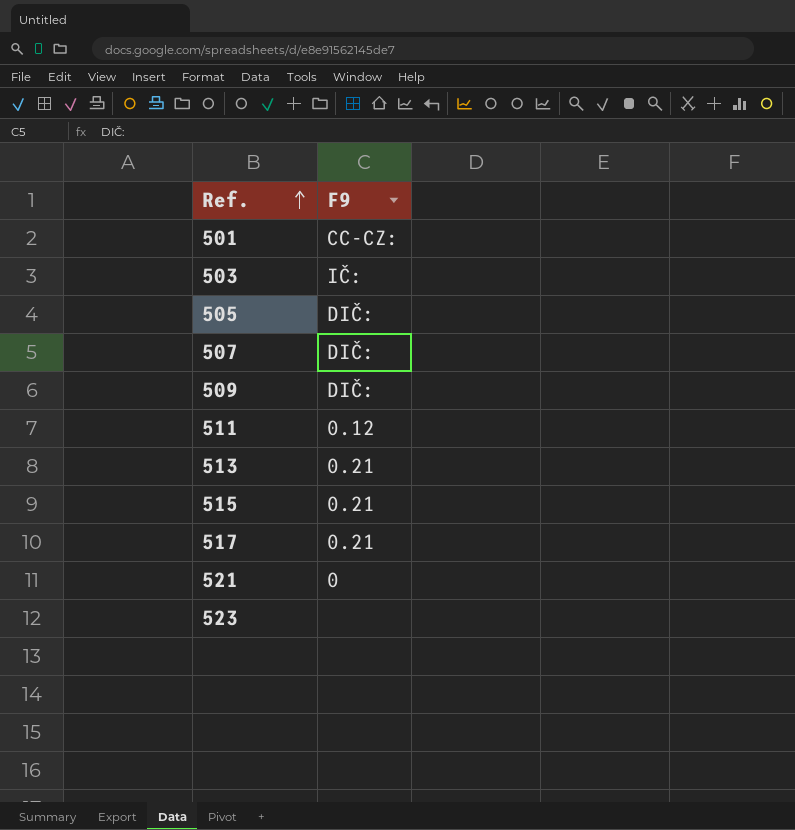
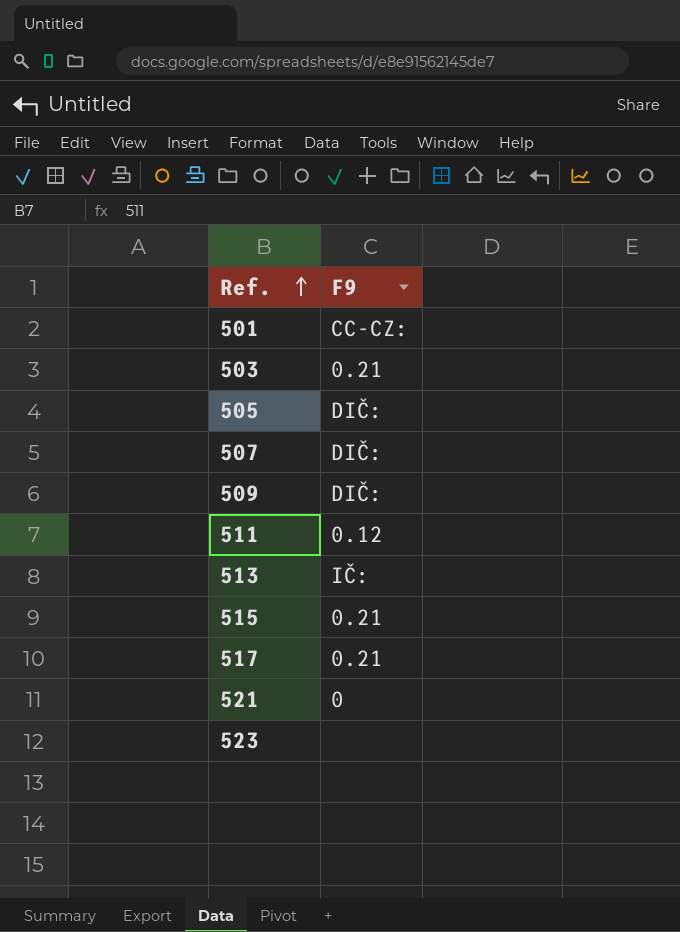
503 | F9: IČ: -> 0.21
513 | F9: 0.21 -> IČ:

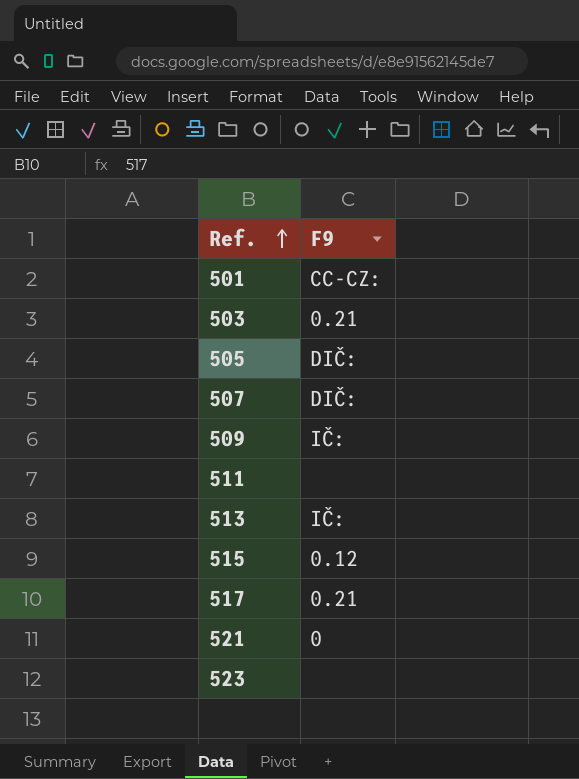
509 | F9: DIČ: -> IČ:
511 | F9: 0.12 -> none
515 | F9: 0.21 -> 0.12

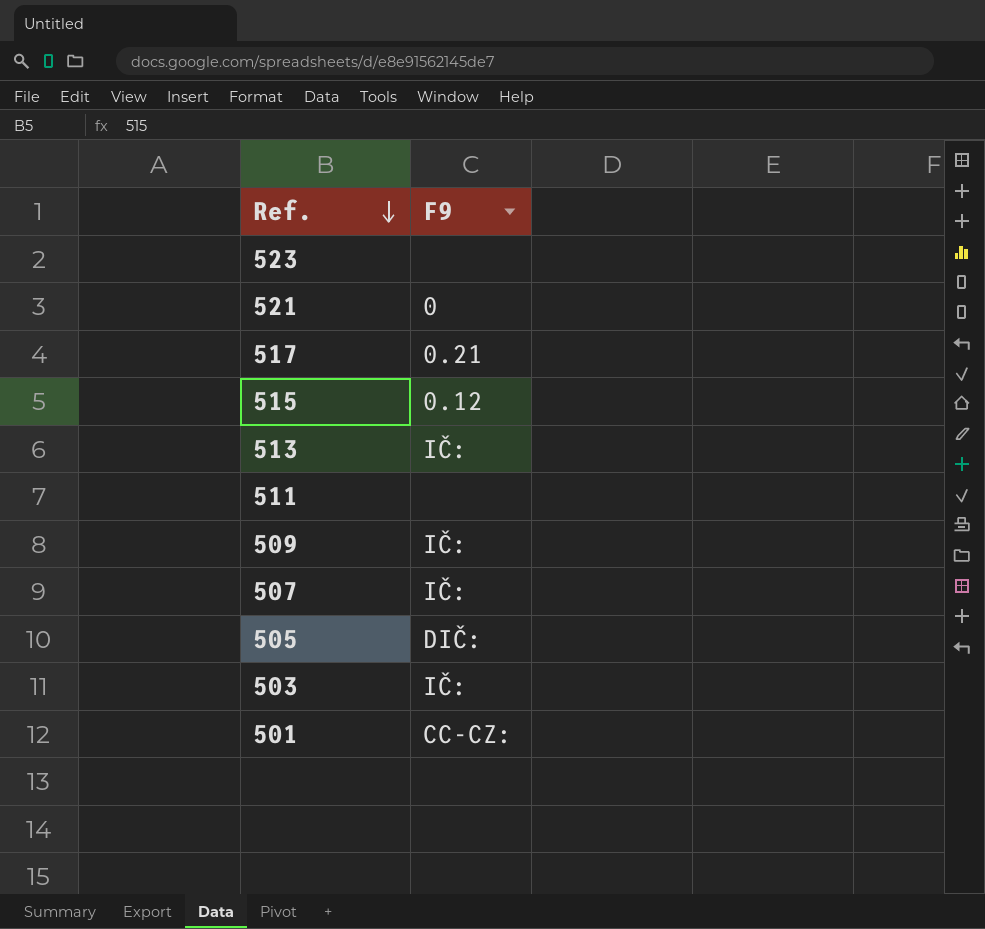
row order: Ref. ascending -> Ref. descending
507 | F9: DIČ: -> IČ:
503 | F9: 0.21 -> IČ:

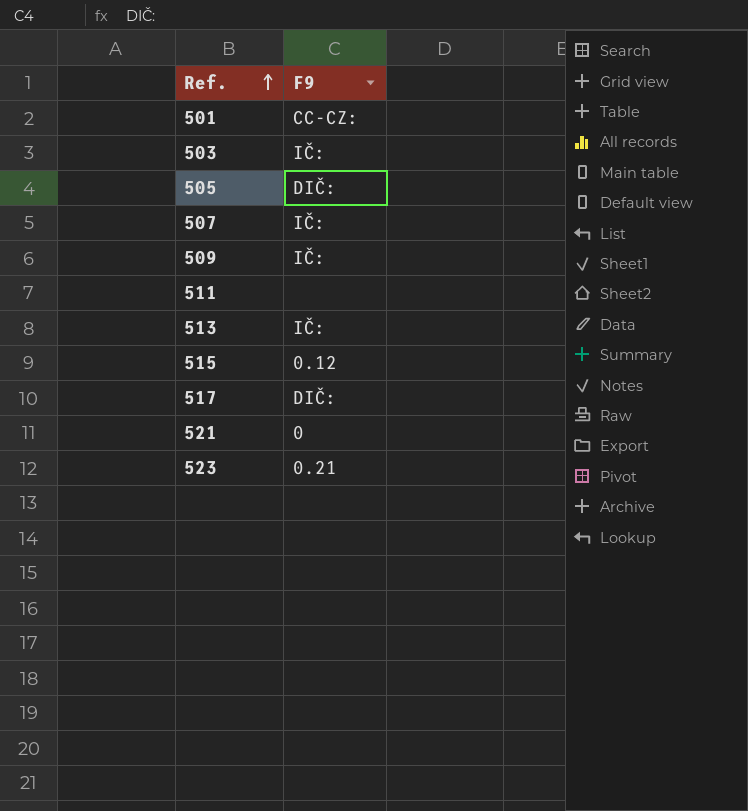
row order: Ref. descending -> Ref. ascending
517 | F9: 0.21 -> DIČ:
523 | F9: none -> 0.21

